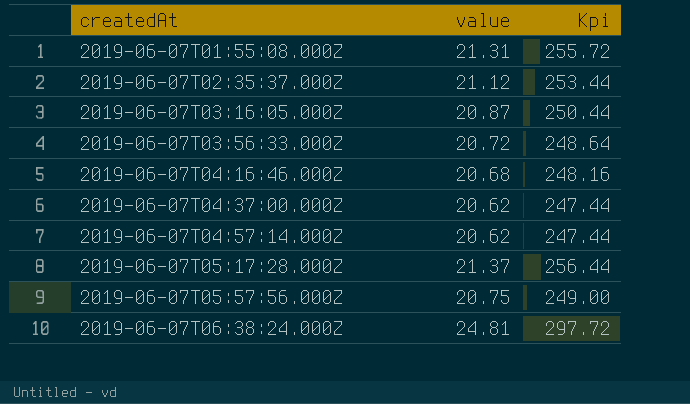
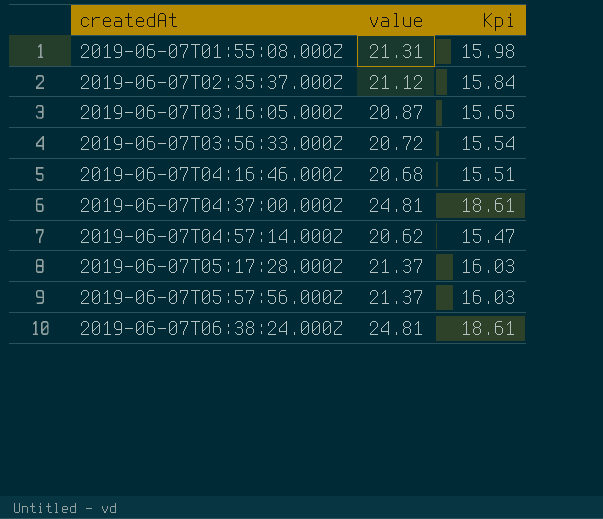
column Kpi | formula: [value] * 12 -> [value] * 0.75
2019-06-07T04:37:00.000Z | value: 20.62 -> 24.81
2019-06-07T05:57:56.000Z | value: 20.75 -> 21.37

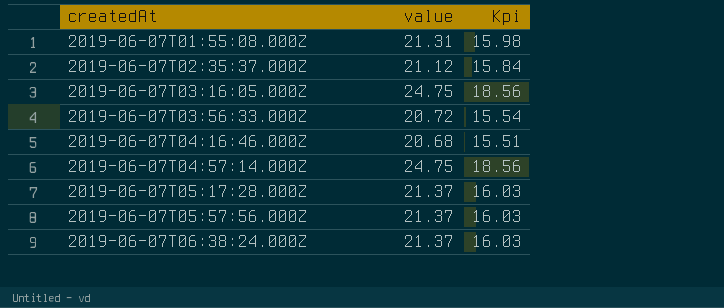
row 2019-06-07T04:37:00.000Z: 24.81 | 18.61 -> none
2019-06-07T03:16:05.000Z | value: 20.87 -> 24.75
2019-06-07T03:16:05.000Z | Kpi: 15.65 -> 18.56
2019-06-07T04:57:14.000Z | value: 20.62 -> 24.75
2019-06-07T04:57:14.000Z | Kpi: 15.47 -> 18.56
2019-06-07T06:38:24.000Z | value: 24.81 -> 21.37
2019-06-07T06:38:24.000Z | Kpi: 18.61 -> 16.03

